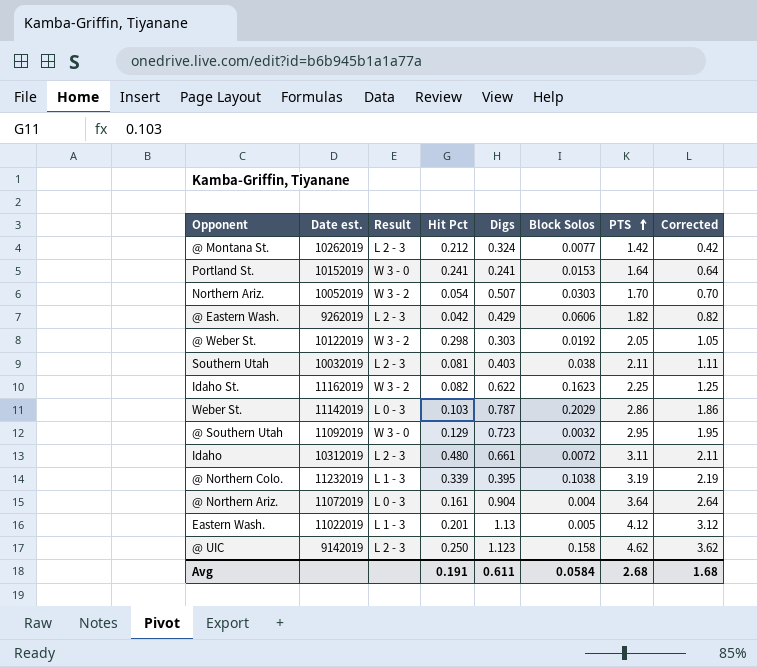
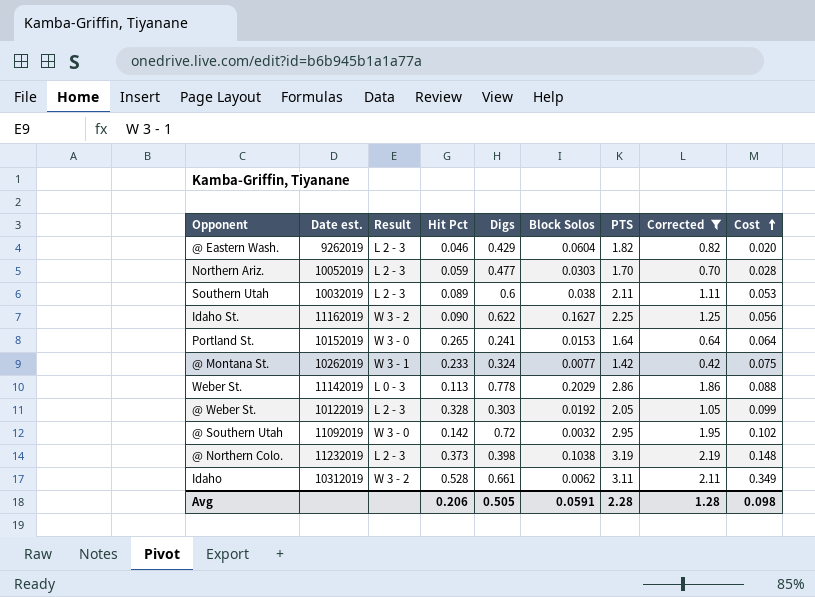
filter: none -> Corrected <= 2.19
row order: PTS ascending -> Cost ascending
column Cost | formula: none -> [Hit Pct] * [Digs]
@ Eastern Wash. | Hit Pct: 0.042 -> 0.046
@ Eastern Wash. | Block Solos: 0.0606 -> 0.0604
Northern Ariz. | Result: W 3 - 2 -> L 2 - 3
Northern Ariz. | Hit Pct: 0.054 -> 0.059
Northern Ariz. | Digs: 0.507 -> 0.477
Southern Utah | Hit Pct: 0.081 -> 0.089
Southern Utah | Digs: 0.403 -> 0.6
Idaho St. | Hit Pct: 0.082 -> 0.090
Idaho St. | Block Solos: 0.1623 -> 0.1627
Portland St. | Hit Pct: 0.241 -> 0.265
@ Montana St. | Result: L 2 - 3 -> W 3 - 1
@ Montana St. | Hit Pct: 0.212 -> 0.233
Weber St. | Hit Pct: 0.103 -> 0.113
Weber St. | Digs: 0.787 -> 0.778
@ Weber St. | Result: W 3 - 2 -> L 2 - 3
@ Weber St. | Hit Pct: 0.298 -> 0.328
@ Southern Utah | Hit Pct: 0.129 -> 0.142
@ Southern Utah | Digs: 0.723 -> 0.72
@ Northern Colo. | Result: L 1 - 3 -> L 2 - 3
@ Northern Colo. | Hit Pct: 0.339 -> 0.373
@ Northern Colo. | Digs: 0.395 -> 0.398
Idaho | Result: L 2 - 3 -> W 3 - 2
Idaho | Hit Pct: 0.480 -> 0.528
Idaho | Block Solos: 0.0072 -> 0.0062
Avg | Hit Pct: 0.191 -> 0.206
Avg | Digs: 0.611 -> 0.505
Avg | Block Solos: 0.0584 -> 0.0591
Avg | PTS: 2.68 -> 2.28
Avg | Corrected: 1.68 -> 1.28

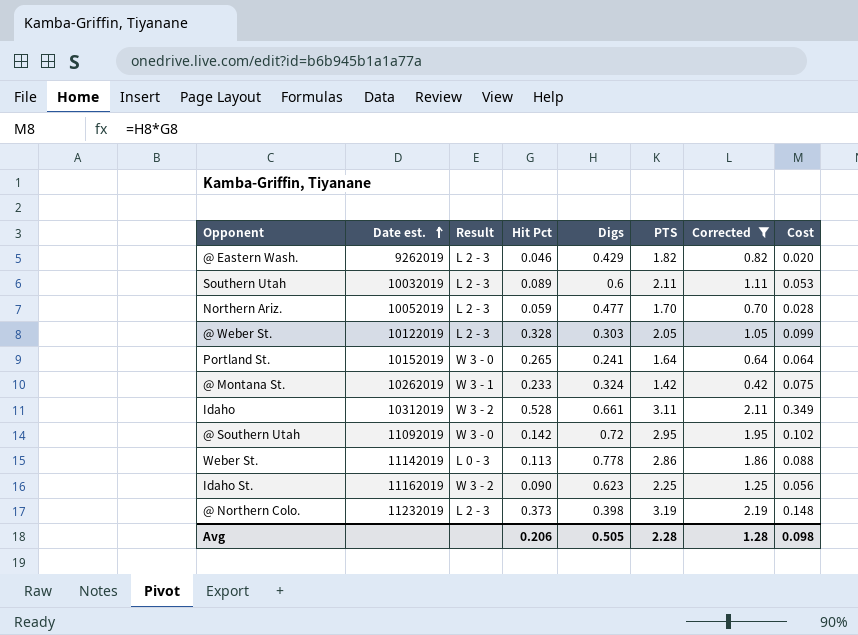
row order: Cost ascending -> Date est. ascending
column Block Solos | position: 6 -> none
Idaho St. | Digs: 0.622 -> 0.623

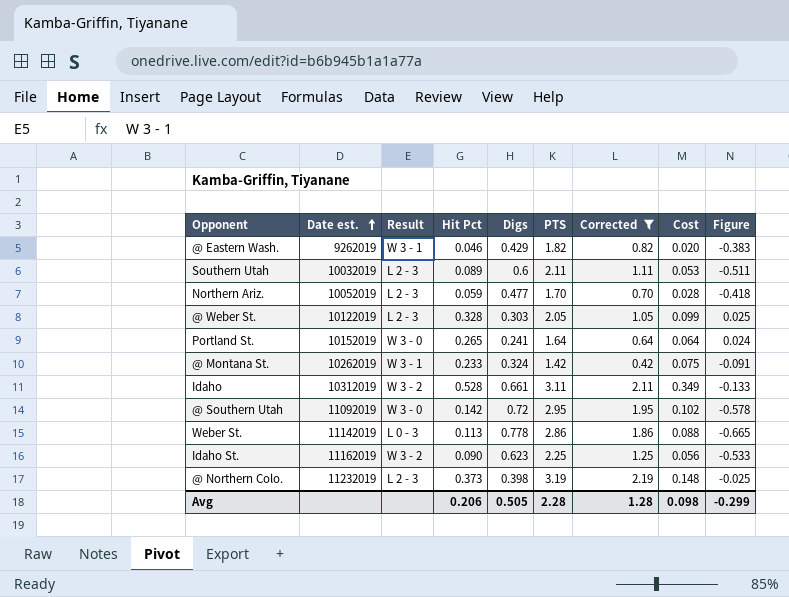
column Figure | formula: none -> [Hit Pct] - [Digs]
@ Eastern Wash. | Result: L 2 - 3 -> W 3 - 1

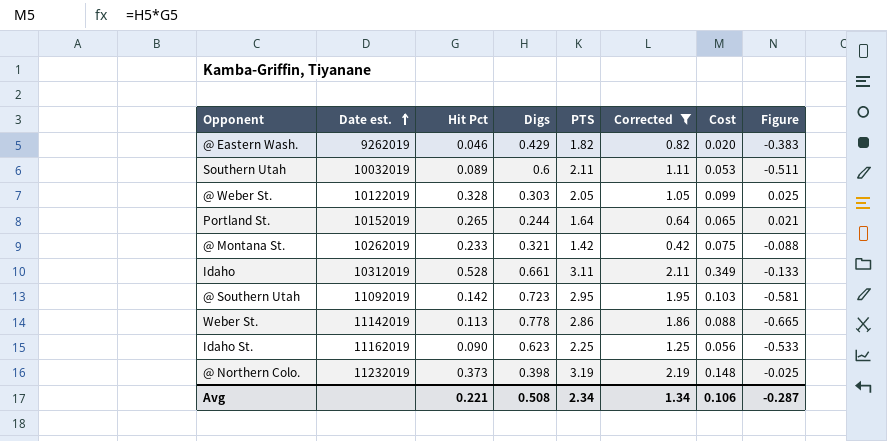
column Result | position: 3 -> none
row Northern Ariz.: 10052019 | L 2 - 3 | 0.059 | 0.477 | 1.70 | 0.70 | 0.028 | -0.418 -> none
Portland St. | Digs: 0.241 -> 0.244
Portland St. | Cost: 0.064 -> 0.065
Portland St. | Figure: 0.024 -> 0.021
@ Montana St. | Digs: 0.324 -> 0.321
@ Montana St. | Figure: -0.091 -> -0.088
@ Southern Utah | Digs: 0.72 -> 0.723
@ Southern Utah | Cost: 0.102 -> 0.103
@ Southern Utah | Figure: -0.578 -> -0.581
Avg | Hit Pct: 0.206 -> 0.221
Avg | Digs: 0.505 -> 0.508
Avg | PTS: 2.28 -> 2.34
Avg | Corrected: 1.28 -> 1.34
Avg | Cost: 0.098 -> 0.106
Avg | Figure: -0.299 -> -0.287

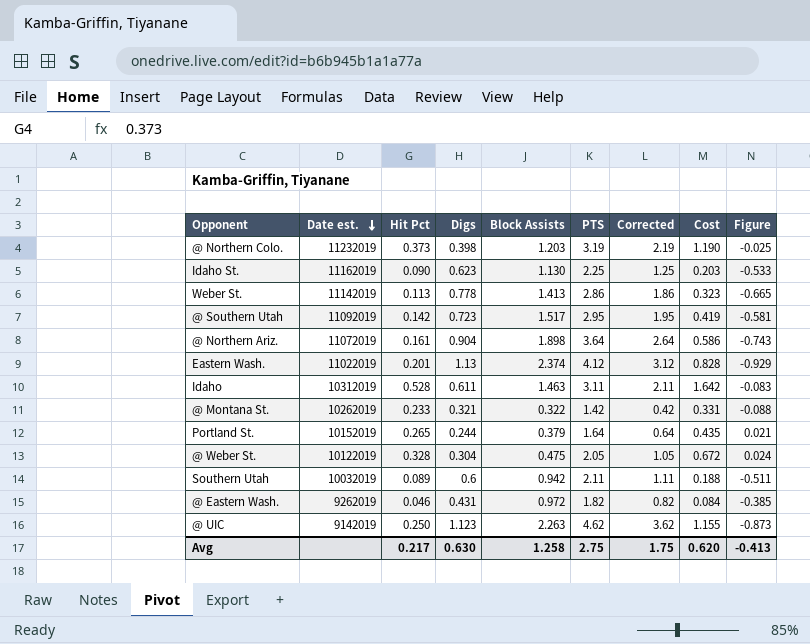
filter: Corrected <= 2.19 -> none
row order: Date est. ascending -> Date est. descending
column Block Assists | position: none -> 5
column Cost | formula: [Hit Pct] * [Digs] -> [Hit Pct] * [PTS]
Idaho | Digs: 0.661 -> 0.611
Idaho | Figure: -0.133 -> -0.083
@ Weber St. | Digs: 0.303 -> 0.304
@ Weber St. | Figure: 0.025 -> 0.024
@ Eastern Wash. | Digs: 0.429 -> 0.431
@ Eastern Wash. | Figure: -0.383 -> -0.385
Avg | Hit Pct: 0.221 -> 0.217
Avg | Digs: 0.508 -> 0.630
Avg | PTS: 2.34 -> 2.75
Avg | Corrected: 1.34 -> 1.75
Avg | Cost: 0.106 -> 0.620
Avg | Figure: -0.287 -> -0.413

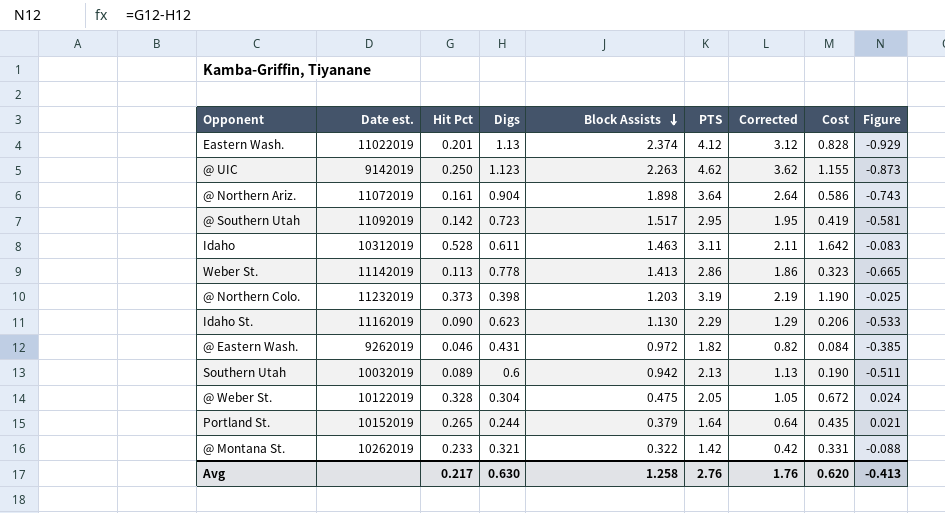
row order: Date est. descending -> Block Assists descending
Idaho St. | PTS: 2.25 -> 2.29
Idaho St. | Corrected: 1.25 -> 1.29
Idaho St. | Cost: 0.203 -> 0.206
Southern Utah | PTS: 2.11 -> 2.13
Southern Utah | Corrected: 1.11 -> 1.13
Southern Utah | Cost: 0.188 -> 0.190
Avg | PTS: 2.75 -> 2.76
Avg | Corrected: 1.75 -> 1.76

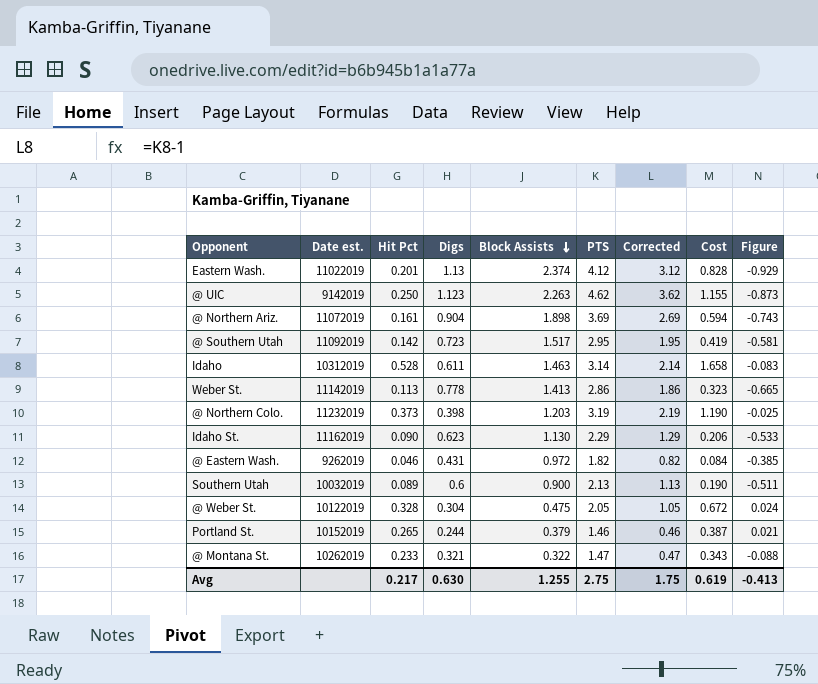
@ Northern Ariz. | PTS: 3.64 -> 3.69
@ Northern Ariz. | Corrected: 2.64 -> 2.69
@ Northern Ariz. | Cost: 0.586 -> 0.594
Idaho | PTS: 3.11 -> 3.14
Idaho | Corrected: 2.11 -> 2.14
Idaho | Cost: 1.642 -> 1.658
Southern Utah | Block Assists: 0.942 -> 0.900
Portland St. | PTS: 1.64 -> 1.46
Portland St. | Corrected: 0.64 -> 0.46
Portland St. | Cost: 0.435 -> 0.387
@ Montana St. | PTS: 1.42 -> 1.47
@ Montana St. | Corrected: 0.42 -> 0.47
@ Montana St. | Cost: 0.331 -> 0.343
Avg | Block Assists: 1.258 -> 1.255
Avg | PTS: 2.76 -> 2.75
Avg | Corrected: 1.76 -> 1.75
Avg | Cost: 0.620 -> 0.619

